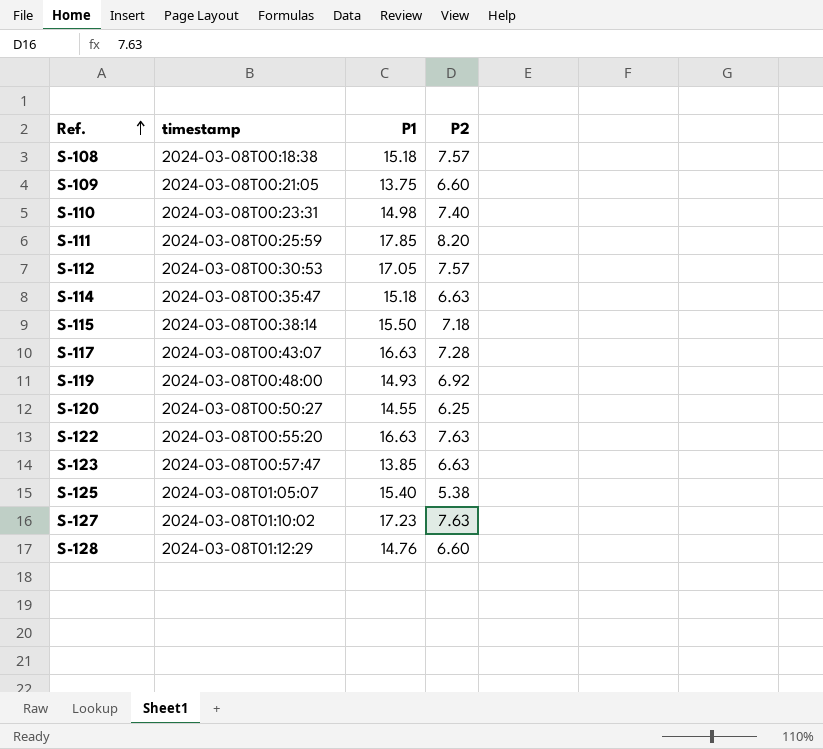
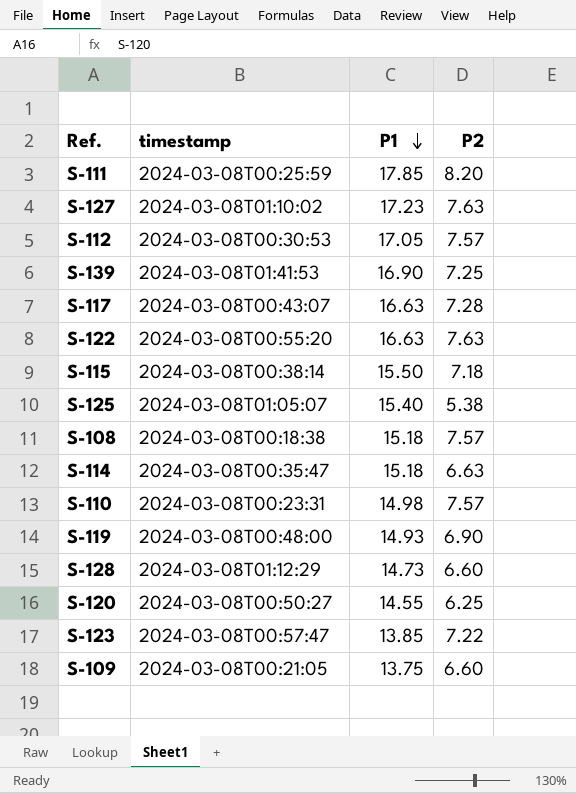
row order: Ref. ascending -> P1 descending
row S-139: none -> 2024-03-08T01:41:53 | 16.90 | 7.25
S-110 | P2: 7.40 -> 7.57
S-119 | P2: 6.92 -> 6.90
S-128 | P1: 14.76 -> 14.73
S-123 | P2: 6.63 -> 7.22

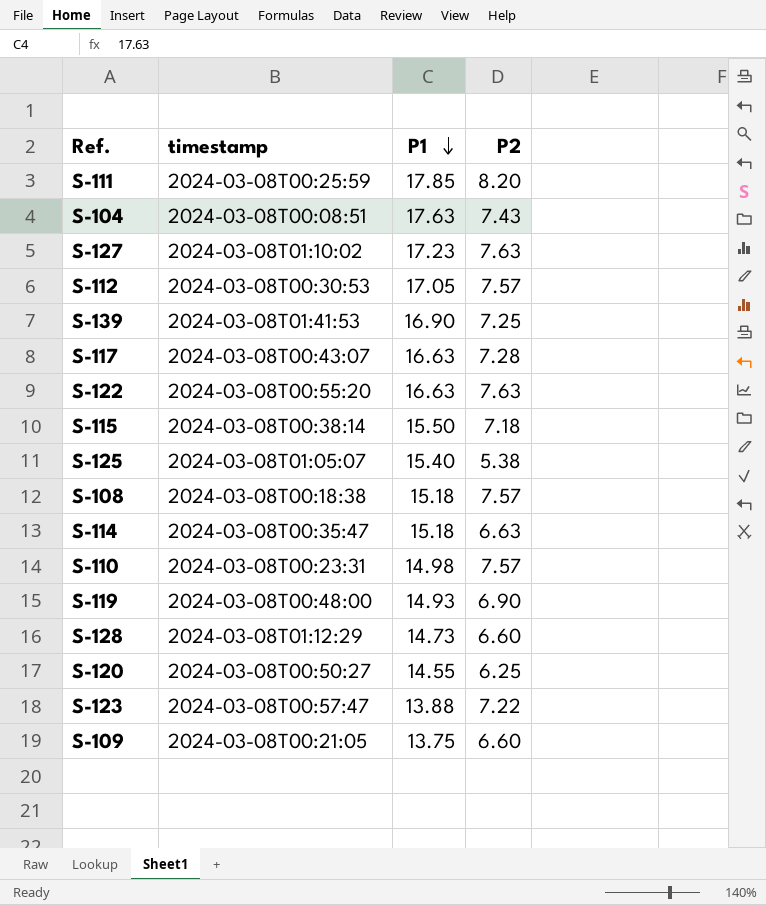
row S-104: none -> 2024-03-08T00:08:51 | 17.63 | 7.43
S-123 | P1: 13.85 -> 13.88

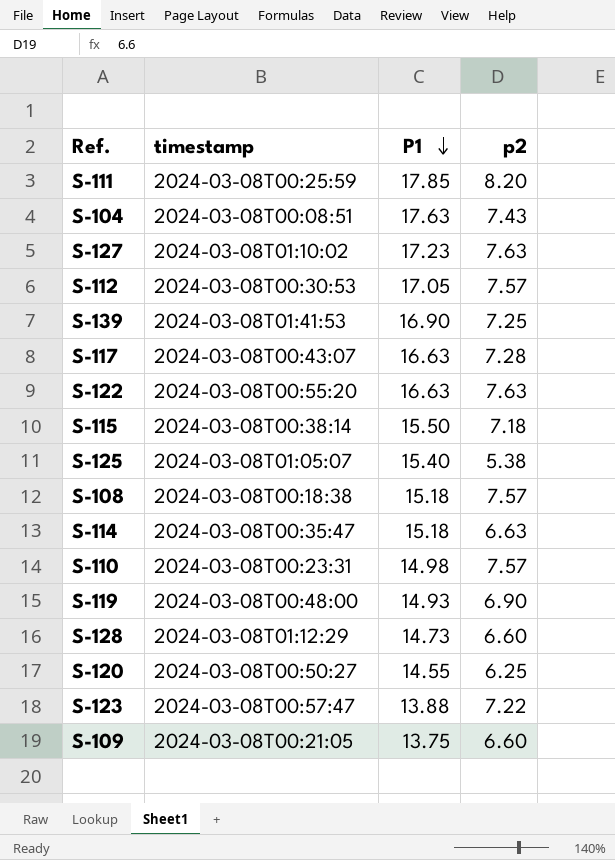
column name: P2 -> p2

